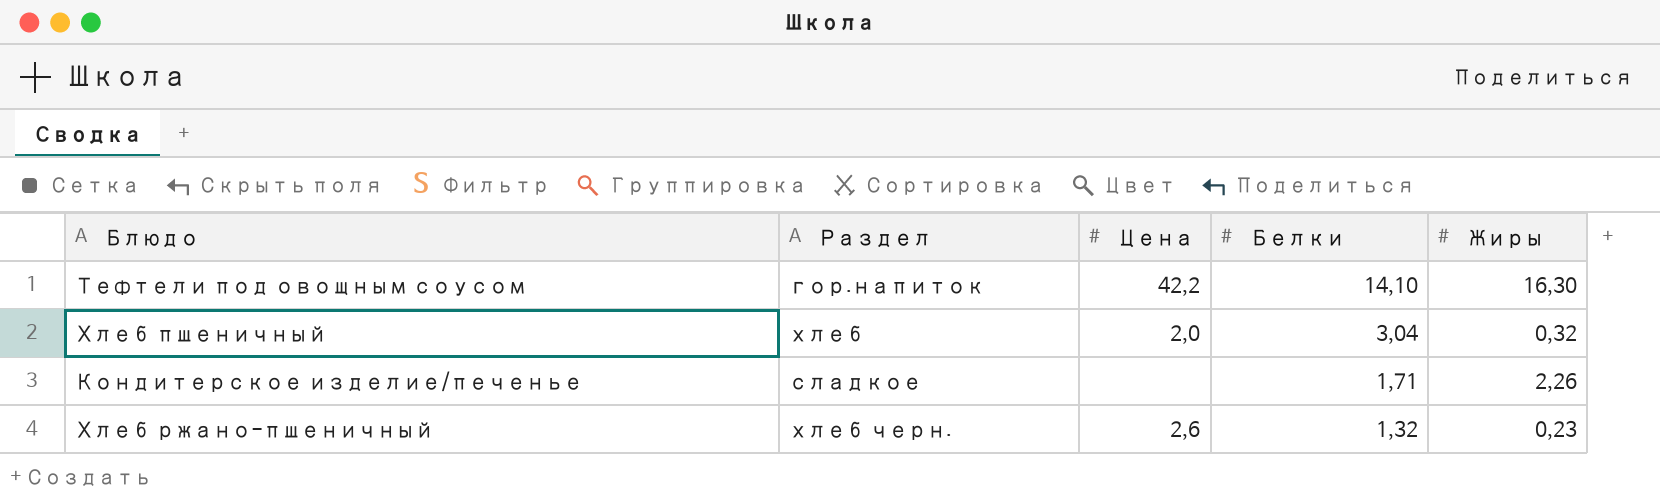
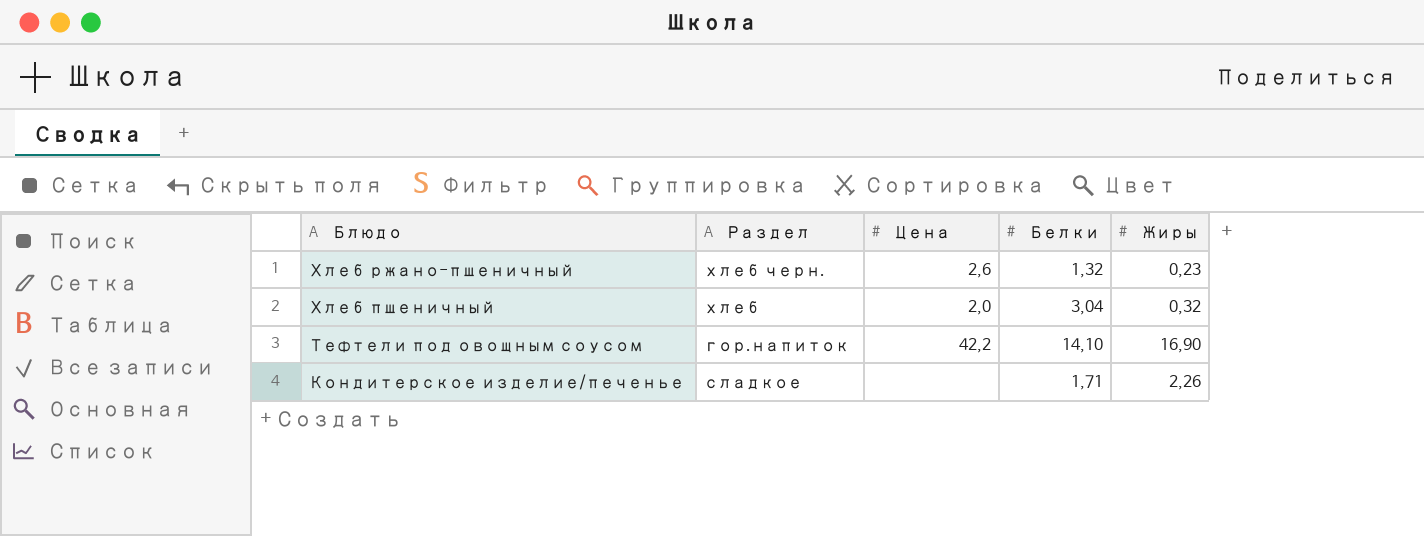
row order: Белки descending -> Блюдо descending
Тефтели под овощным соусом | Жиры: 16,30 -> 16,90

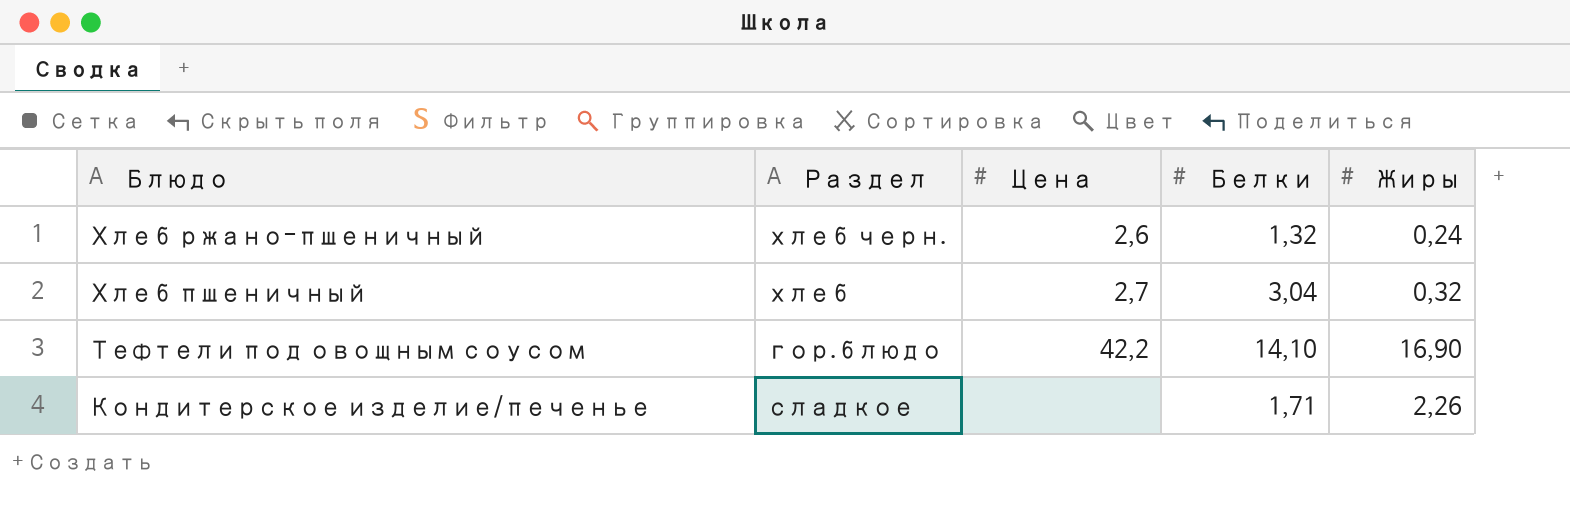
Хлеб ржано-пшеничный | Жиры: 0,23 -> 0,24
Хлеб пшеничный | Цена: 2,0 -> 2,7
Тефтели под овощным соусом | Раздел: гор.напиток -> гор.блюдо

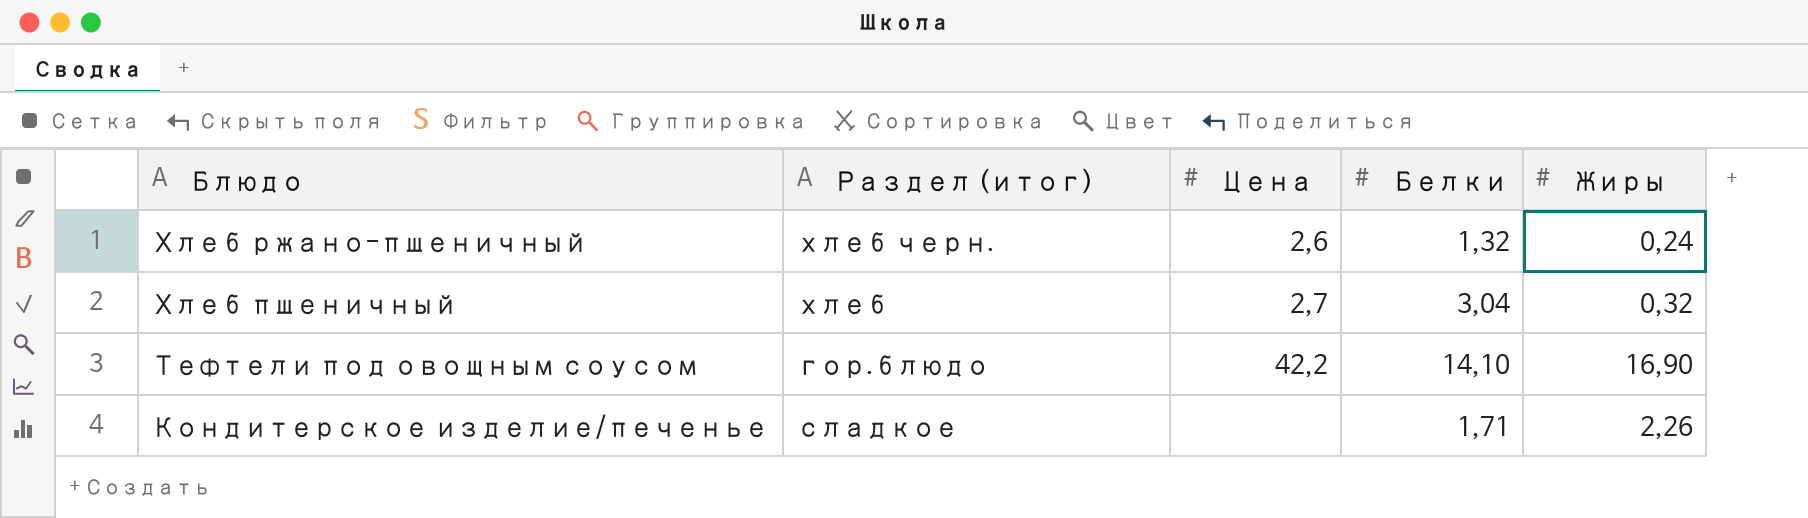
column name: Раздел -> Раздел (итог)

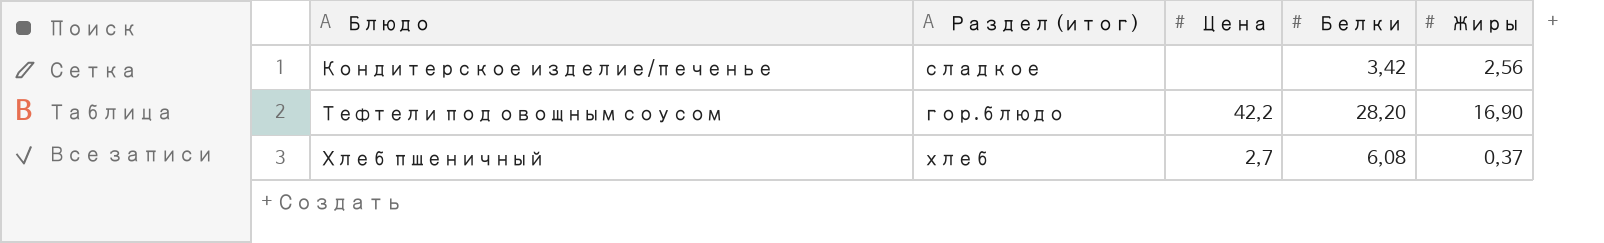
row order: Блюдо descending -> Блюдо ascending
row Хлеб ржано-пшеничный: хлеб черн. | 2,6 | 1,32 | 0,24 -> none
Кондитерское изделие/печенье | Белки: 1,71 -> 3,42
Кондитерское изделие/печенье | Жиры: 2,26 -> 2,56
Тефтели под овощным соусом | Белки: 14,10 -> 28,20
Хлеб пшеничный | Белки: 3,04 -> 6,08
Хлеб пшеничный | Жиры: 0,32 -> 0,37

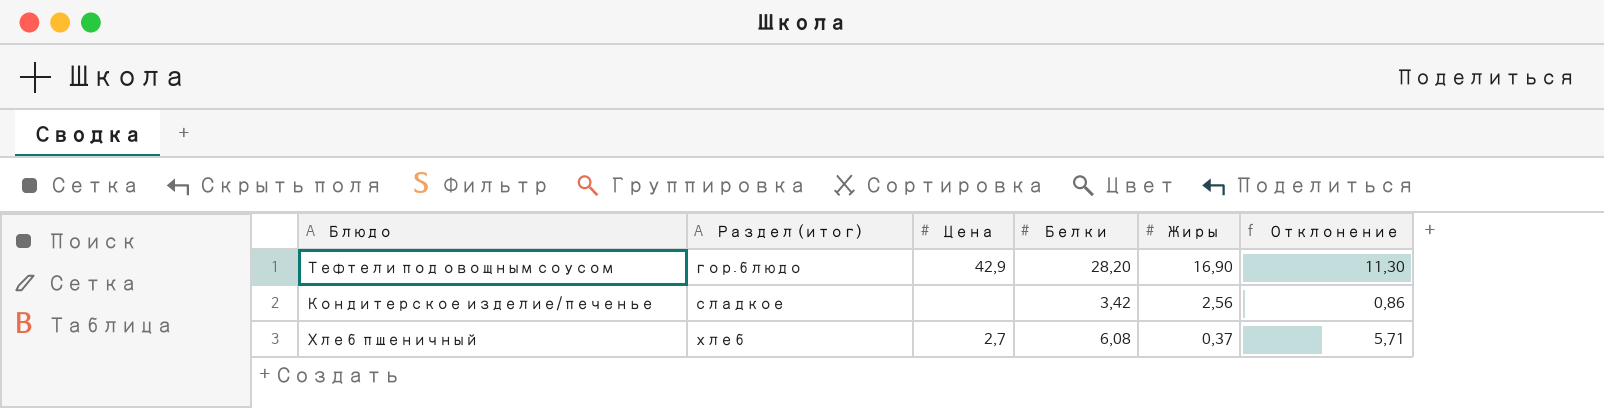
row order: Блюдо ascending -> Раздел (итог) ascending
column Отклонение | formula: none -> [Белки] - [Жиры]
Тефтели под овощным соусом | Цена: 42,2 -> 42,9

